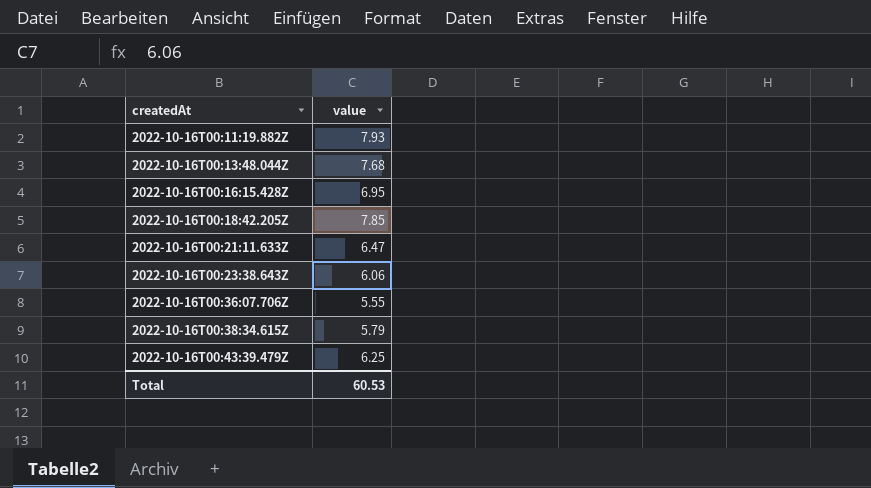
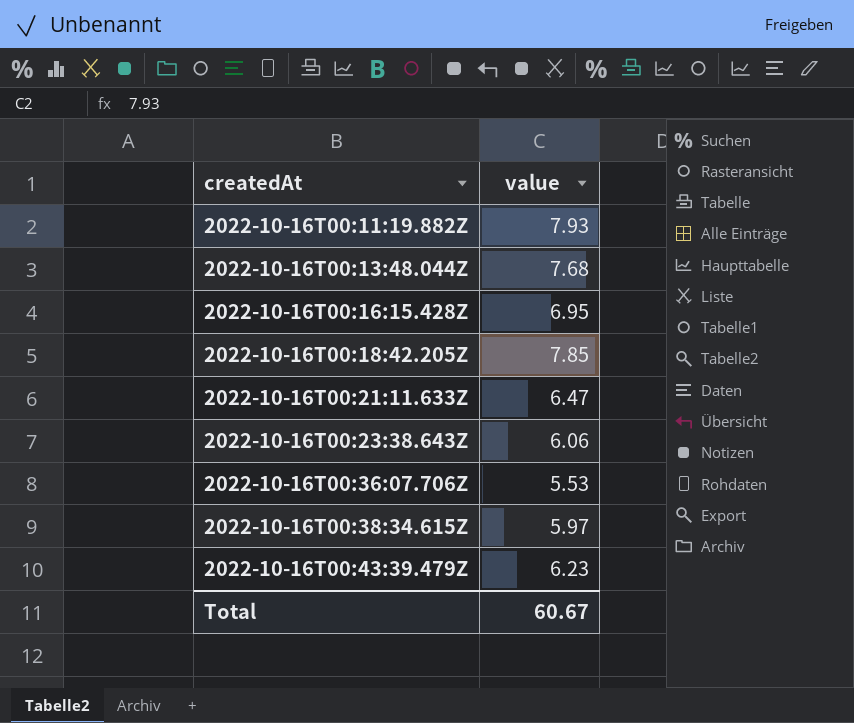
2022-10-16T00:36:07.706Z | value: 5.55 -> 5.53
2022-10-16T00:38:34.615Z | value: 5.79 -> 5.97
2022-10-16T00:43:39.479Z | value: 6.25 -> 6.23
Total | value: 60.53 -> 60.67

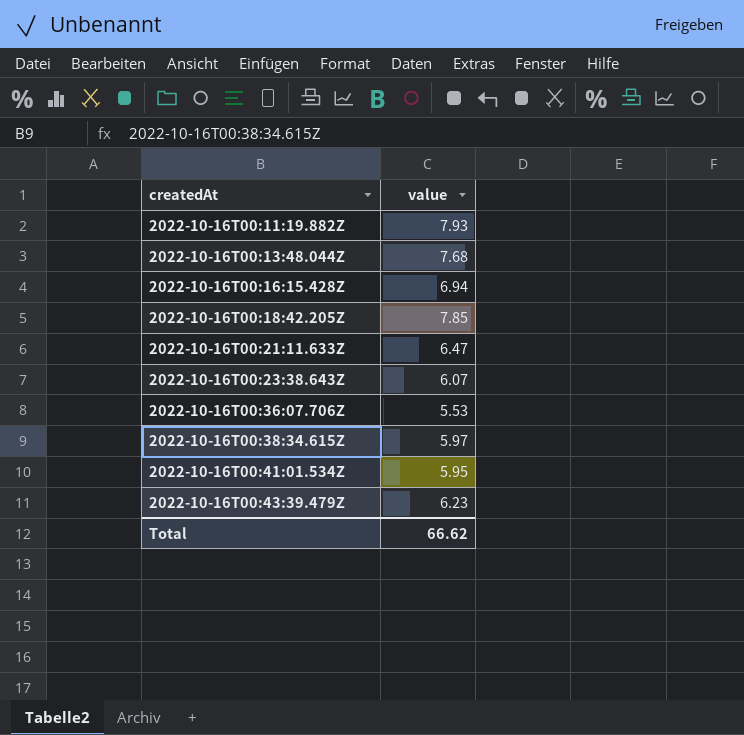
2022-10-16T00:16:15.428Z | value: 6.95 -> 6.94
2022-10-16T00:23:38.643Z | value: 6.06 -> 6.07
row 2022-10-16T00:41:01.534Z: none -> 5.95
Total | value: 60.67 -> 66.62

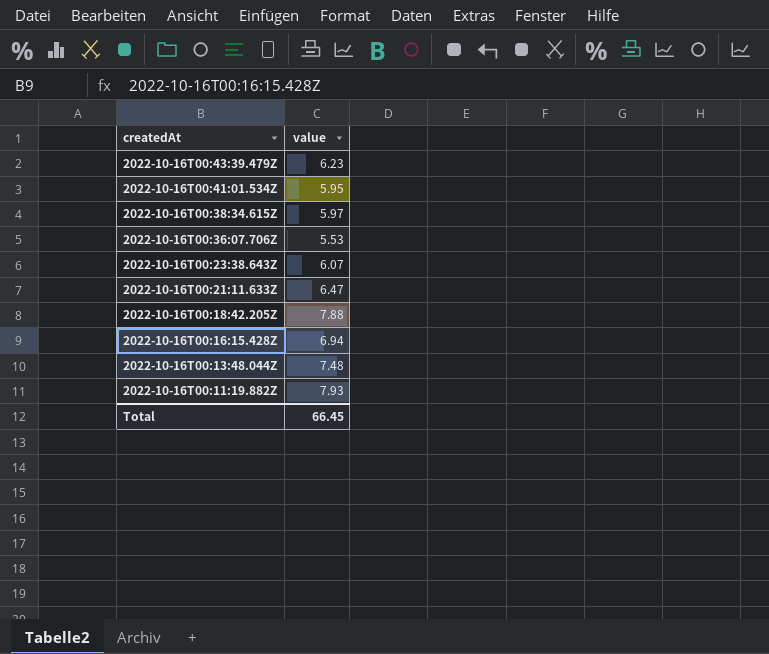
row order: createdAt ascending -> createdAt descending
2022-10-16T00:18:42.205Z | value: 7.85 -> 7.88
2022-10-16T00:13:48.044Z | value: 7.68 -> 7.48
Total | value: 66.62 -> 66.45

